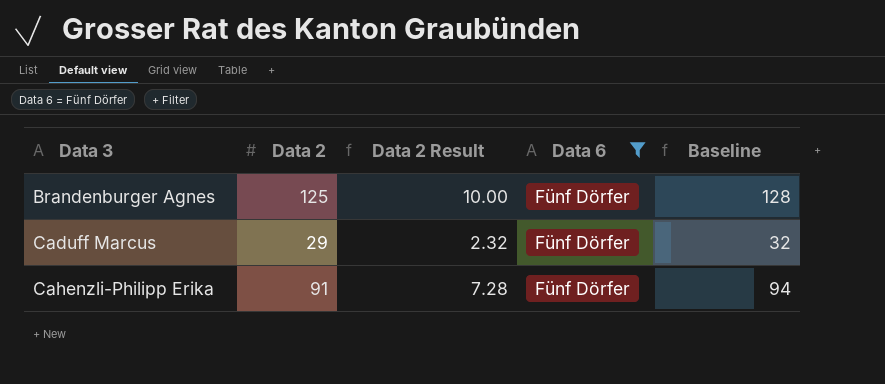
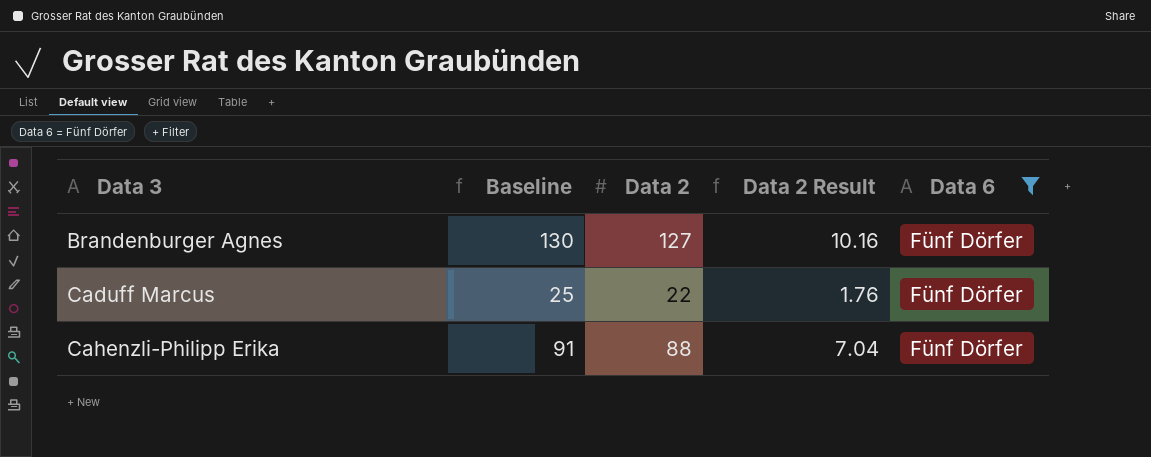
column Baseline | position: 5 -> 2
Brandenburger Agnes | Baseline: 128 -> 130
Brandenburger Agnes | Data 2: 125 -> 127
Brandenburger Agnes | Data 2 Result: 10.00 -> 10.16
Caduff Marcus | Baseline: 32 -> 25
Caduff Marcus | Data 2: 29 -> 22
Caduff Marcus | Data 2 Result: 2.32 -> 1.76
Cahenzli-Philipp Erika | Baseline: 94 -> 91
Cahenzli-Philipp Erika | Data 2: 91 -> 88
Cahenzli-Philipp Erika | Data 2 Result: 7.28 -> 7.04

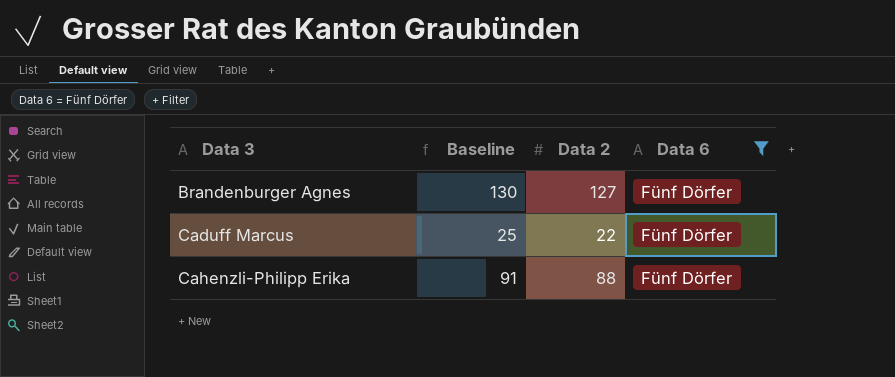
column Data 2 Result | formula: [Data 2] * 0.08 -> none

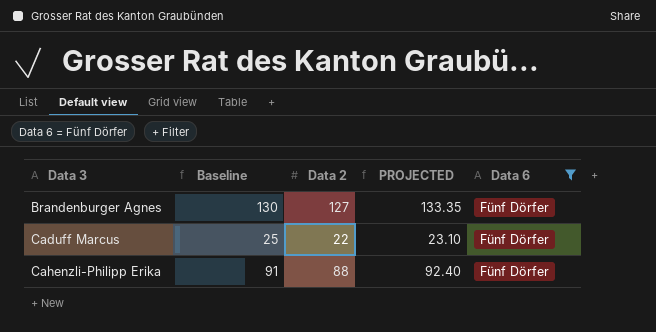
column PROJECTED | formula: none -> [Data 2] * 1.05

